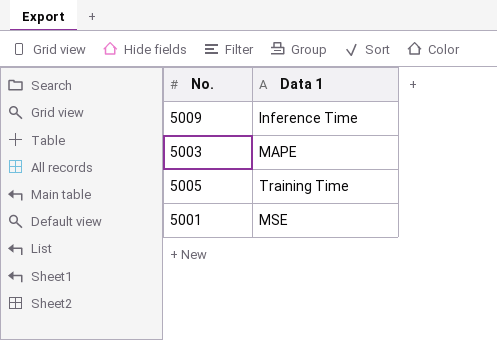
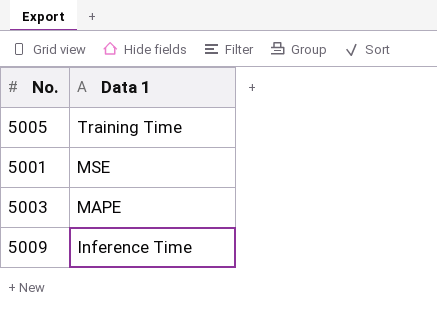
row order: none -> Data 1 descending

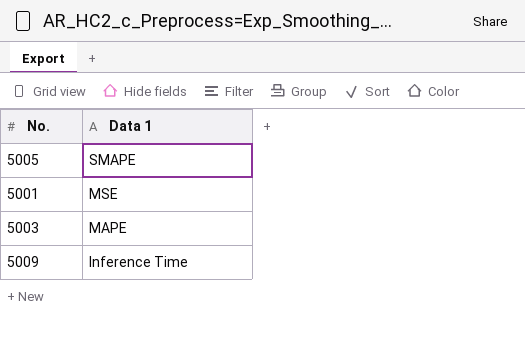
5005 | Data 1: Training Time -> SMAPE

